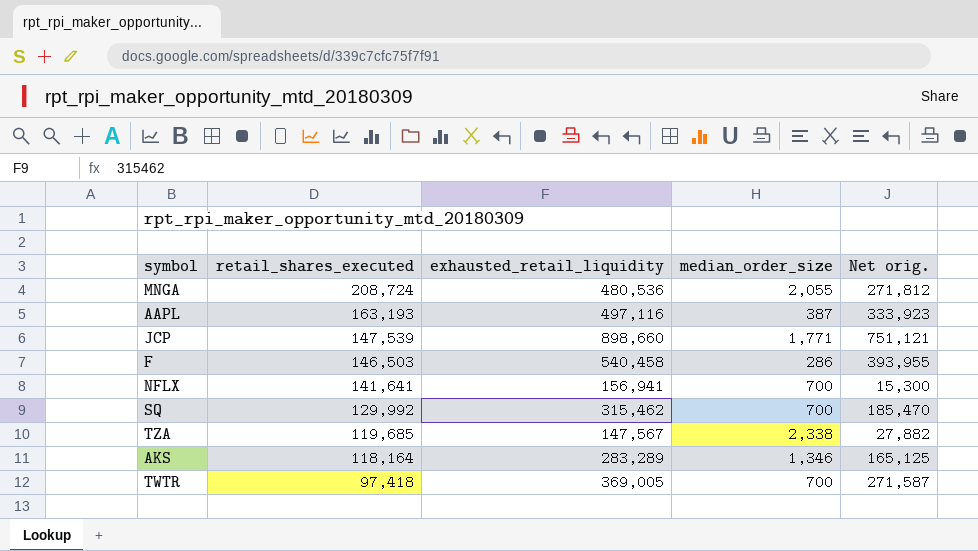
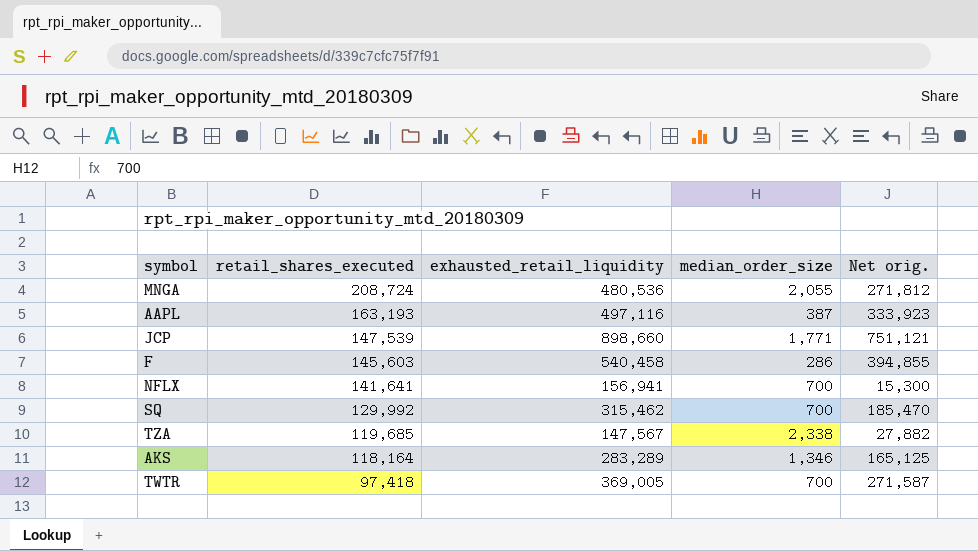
F | retail_shares_executed: 146,503 -> 145,603
F | Net orig.: 393,955 -> 394,855

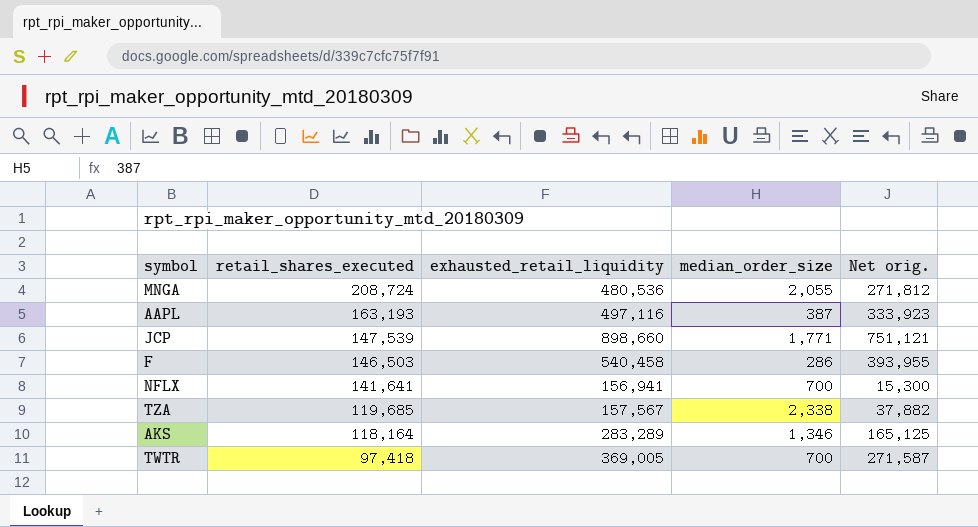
row SQ: 129,992 | 315,462 | 700 | 185,470 -> none
F | retail_shares_executed: 145,603 -> 146,503
F | Net orig.: 394,855 -> 393,955
TZA | exhausted_retail_liquidity: 147,567 -> 157,567
TZA | Net orig.: 27,882 -> 37,882

